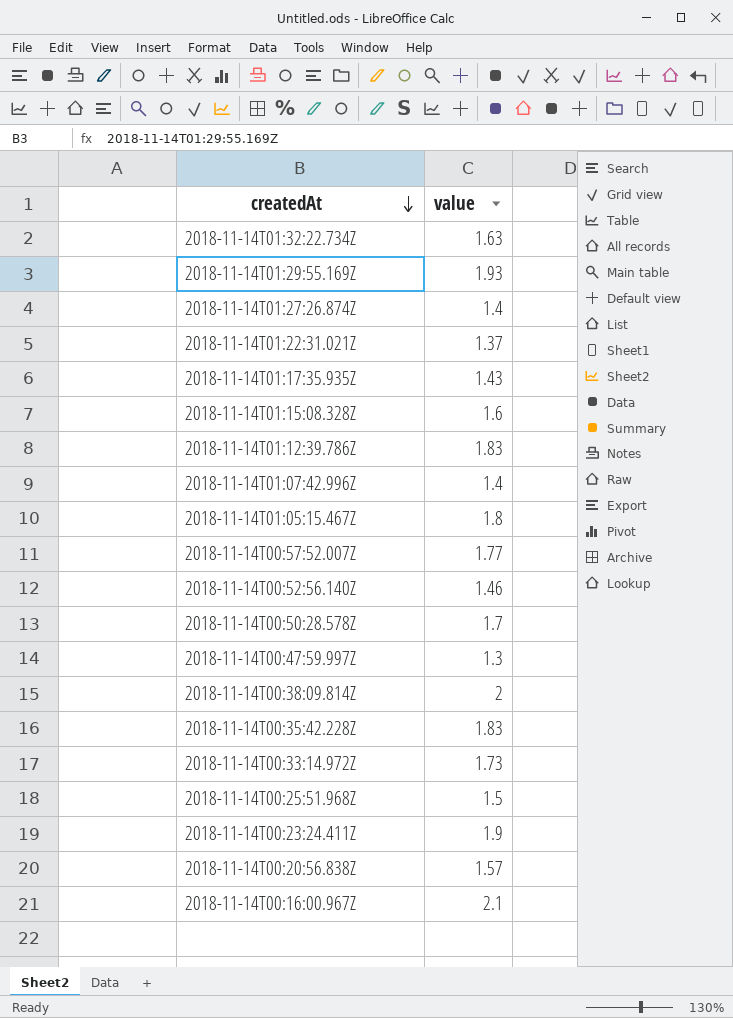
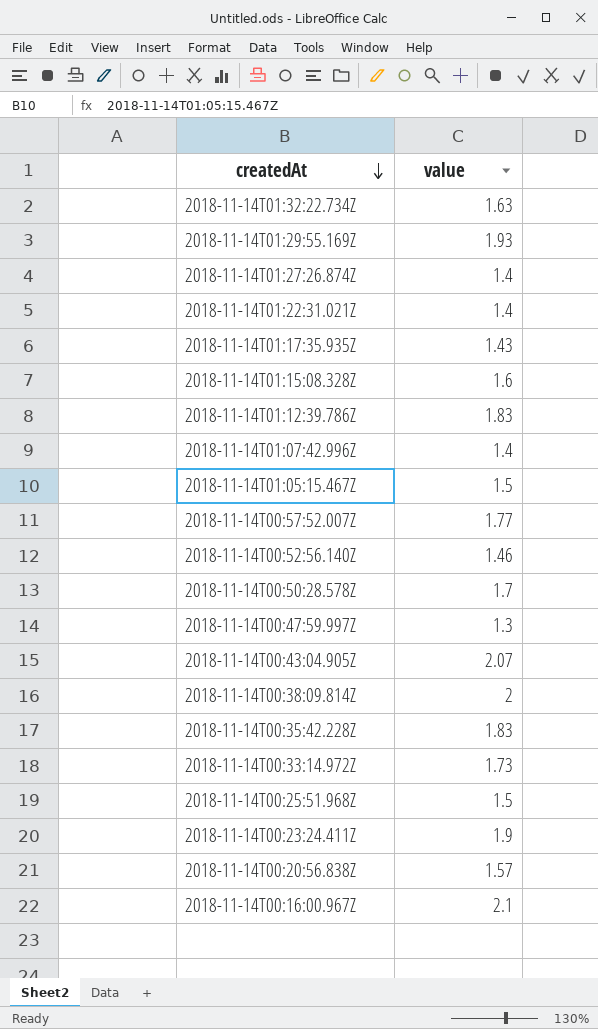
2018-11-14T01:22:31.021Z | value: 1.37 -> 1.4
2018-11-14T01:05:15.467Z | value: 1.8 -> 1.5
row 2018-11-14T00:43:04.905Z: none -> 2.07

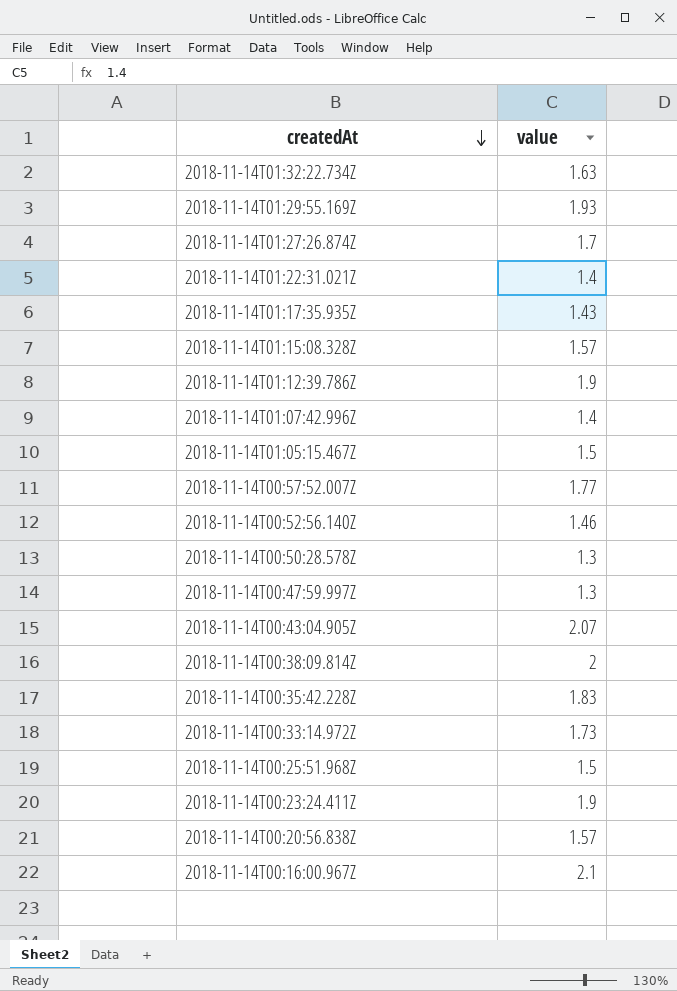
2018-11-14T01:27:26.874Z | value: 1.4 -> 1.7
2018-11-14T01:15:08.328Z | value: 1.6 -> 1.57
2018-11-14T01:12:39.786Z | value: 1.83 -> 1.9
2018-11-14T00:50:28.578Z | value: 1.7 -> 1.3

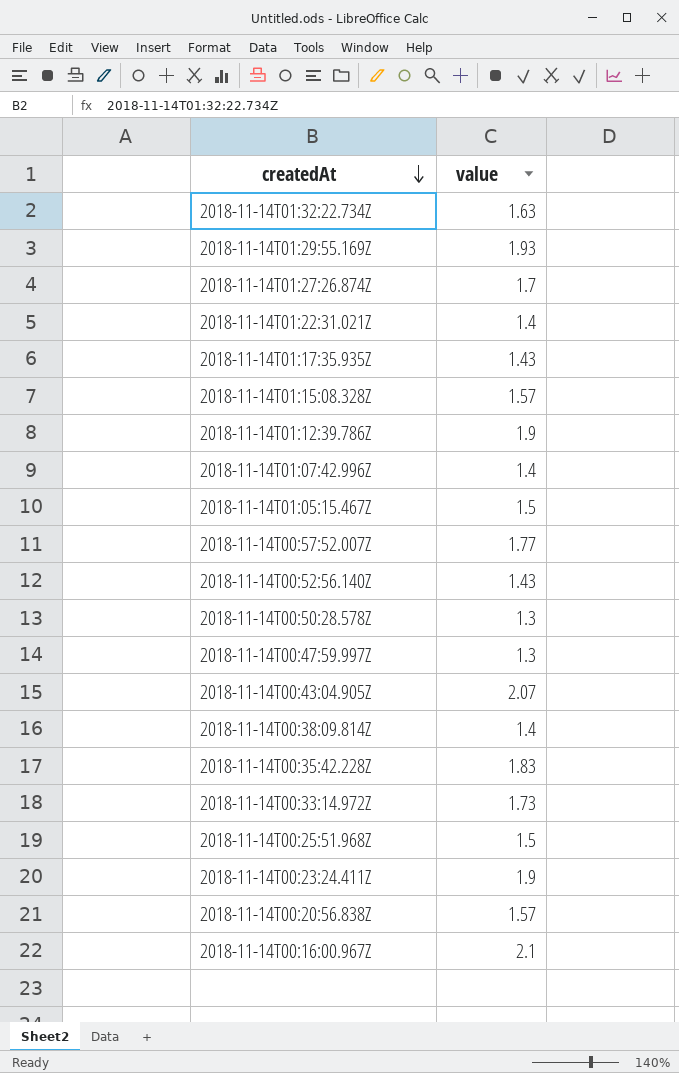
2018-11-14T00:52:56.140Z | value: 1.46 -> 1.43
2018-11-14T00:38:09.814Z | value: 2 -> 1.4

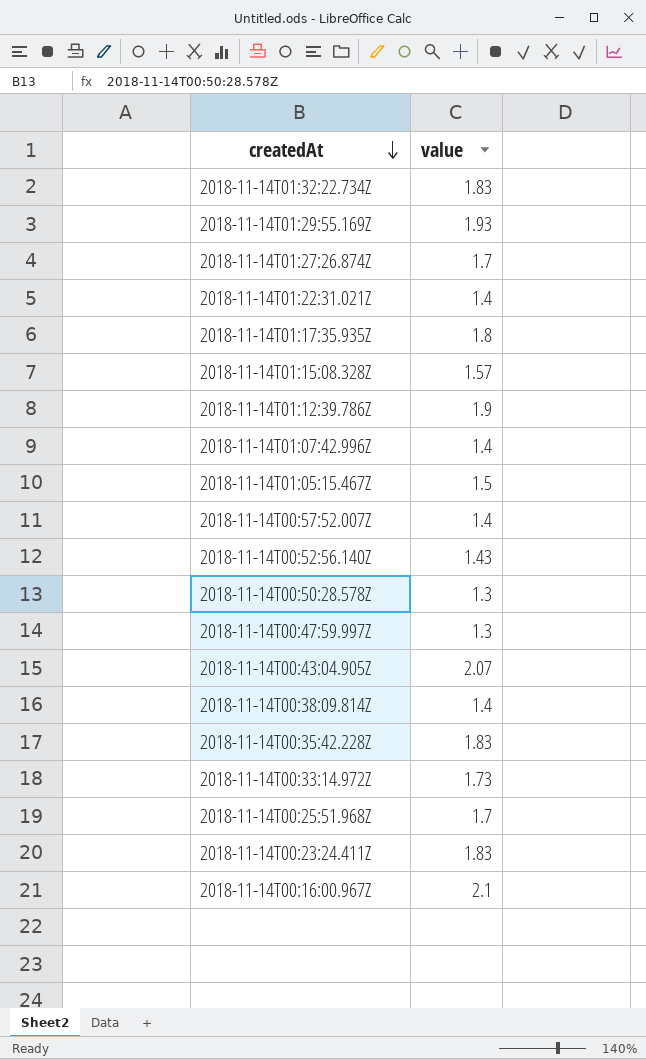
row 2018-11-14T00:20:56.838Z: 1.57 -> none
2018-11-14T01:32:22.734Z | value: 1.63 -> 1.83
2018-11-14T01:17:35.935Z | value: 1.43 -> 1.8
2018-11-14T00:57:52.007Z | value: 1.77 -> 1.4
2018-11-14T00:25:51.968Z | value: 1.5 -> 1.7
2018-11-14T00:23:24.411Z | value: 1.9 -> 1.83

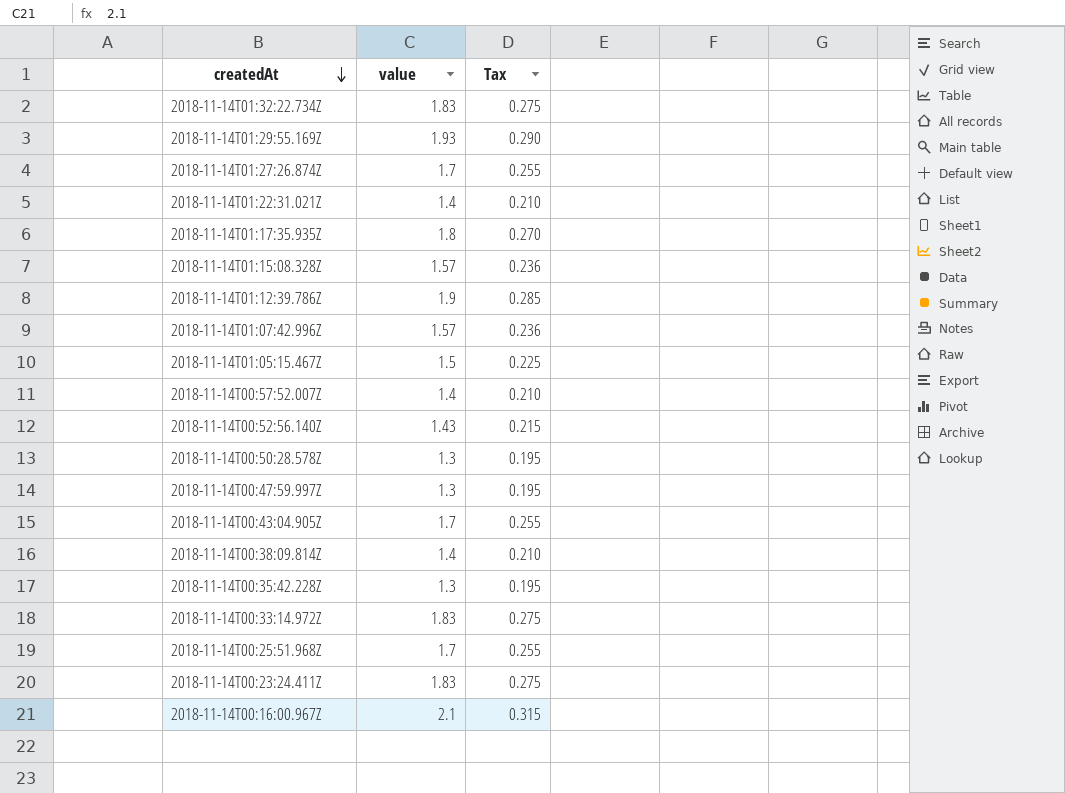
column Tax | formula: none -> [value] * 0.15
2018-11-14T01:07:42.996Z | value: 1.4 -> 1.57
2018-11-14T00:43:04.905Z | value: 2.07 -> 1.7
2018-11-14T00:35:42.228Z | value: 1.83 -> 1.3
2018-11-14T00:33:14.972Z | value: 1.73 -> 1.83

